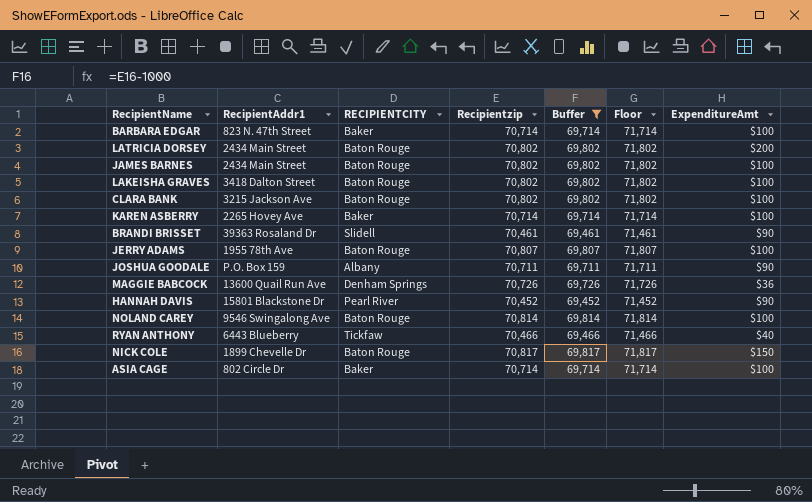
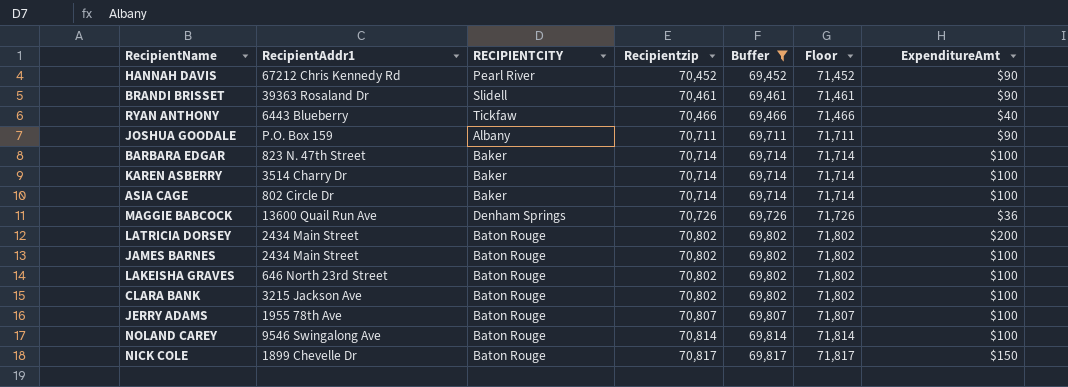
row order: none -> Recipientzip ascending
HANNAH DAVIS | RecipientAddr1: 15801 Blackstone Dr -> 67212 Chris Kennedy Rd
KAREN ASBERRY | RecipientAddr1: 2265 Hovey Ave -> 3514 Charry Dr
LAKEISHA GRAVES | RecipientAddr1: 3418 Dalton Street -> 646 North 23rd Street

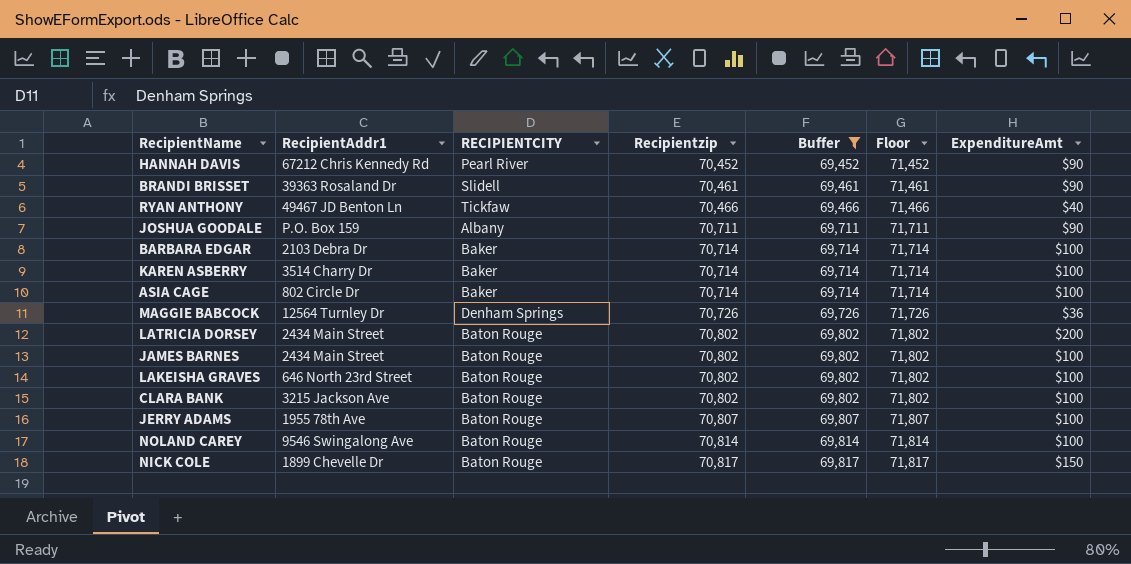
RYAN ANTHONY | RecipientAddr1: 6443 Blueberry -> 49467 JD Benton Ln
BARBARA EDGAR | RecipientAddr1: 823 N. 47th Street -> 2103 Debra Dr
MAGGIE BABCOCK | RecipientAddr1: 13600 Quail Run Ave -> 12564 Turnley Dr

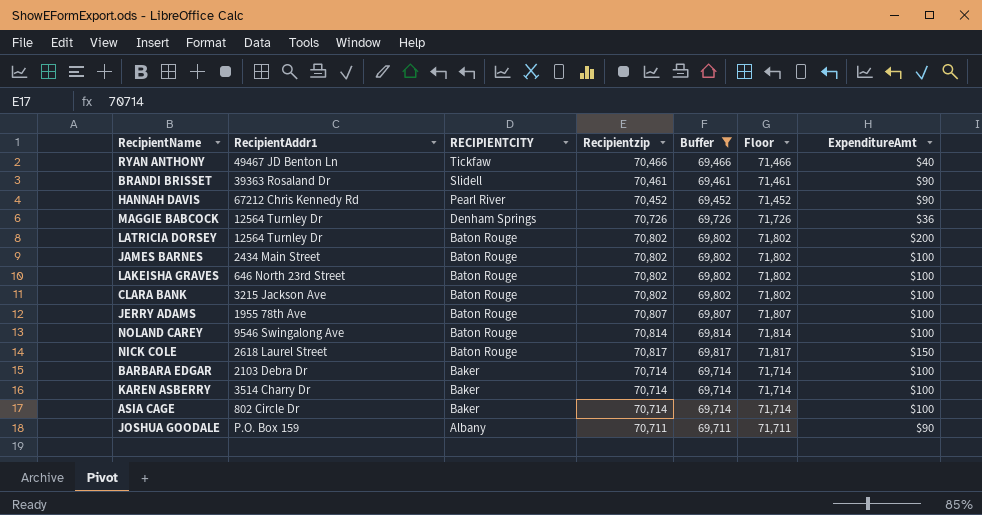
row order: Recipientzip ascending -> RECIPIENTCITY descending
LATRICIA DORSEY | RecipientAddr1: 2434 Main Street -> 12564 Turnley Dr
NICK COLE | RecipientAddr1: 1899 Chevelle Dr -> 2618 Laurel Street

